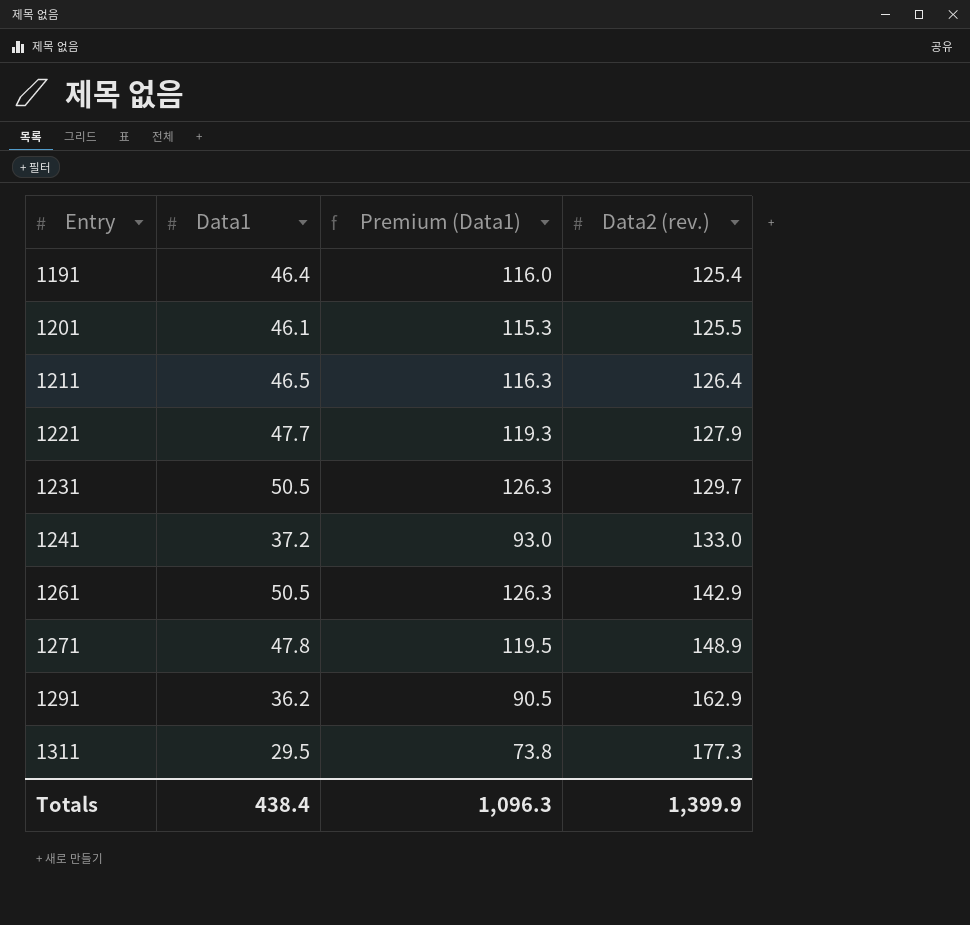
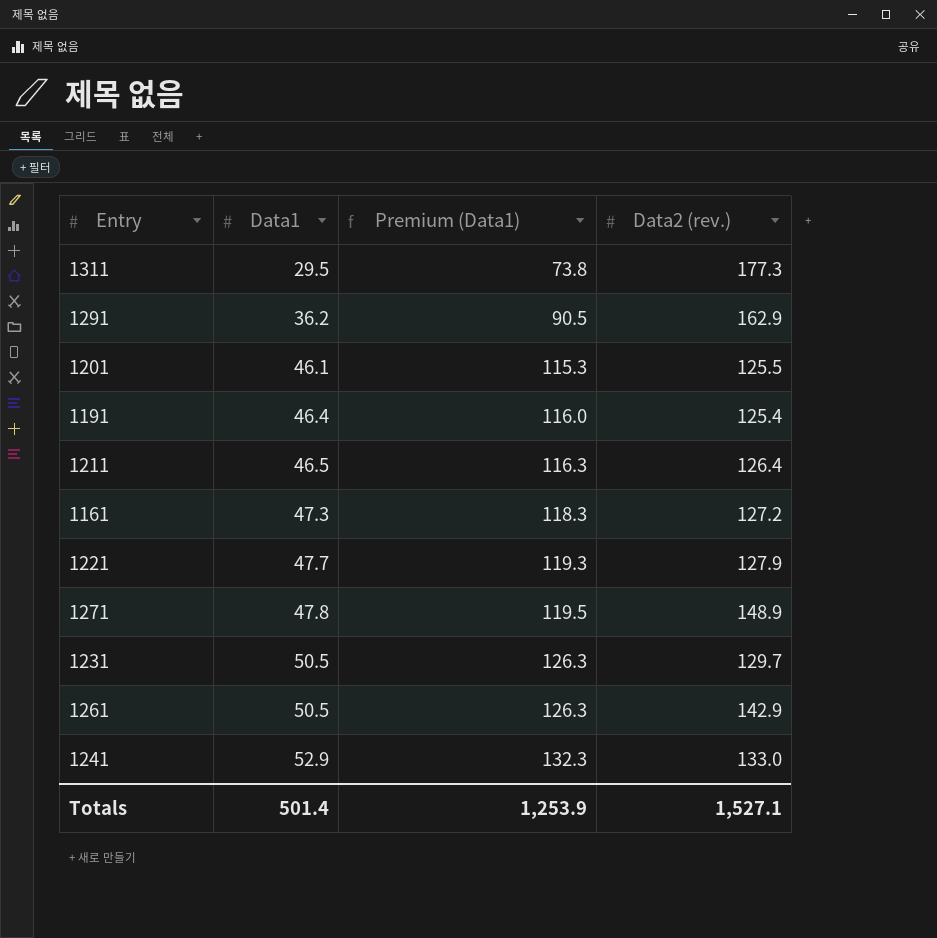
row order: Entry ascending -> Data1 ascending
row 1161: none -> 47.3 | 118.3 | 127.2
1241 | Data1: 37.2 -> 52.9
1241 | Premium (Data1): 93.0 -> 132.3
Totals | Data1: 438.4 -> 501.4
Totals | Premium (Data1): 1,096.3 -> 1,253.9
Totals | Data2 (rev.): 1,399.9 -> 1,527.1

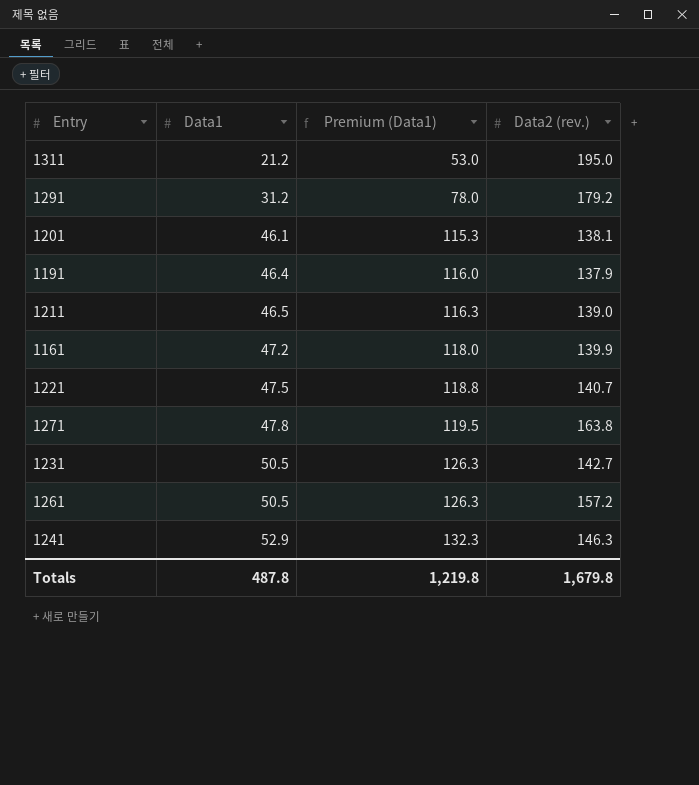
1311 | Data1: 29.5 -> 21.2
1311 | Premium (Data1): 73.8 -> 53.0
1311 | Data2 (rev.): 177.3 -> 195.0
1291 | Data1: 36.2 -> 31.2
1291 | Premium (Data1): 90.5 -> 78.0
1291 | Data2 (rev.): 162.9 -> 179.2
1201 | Data2 (rev.): 125.5 -> 138.1
1191 | Data2 (rev.): 125.4 -> 137.9
1211 | Data2 (rev.): 126.4 -> 139.0
1161 | Data1: 47.3 -> 47.2
1161 | Premium (Data1): 118.3 -> 118.0
1161 | Data2 (rev.): 127.2 -> 139.9
1221 | Data1: 47.7 -> 47.5
1221 | Premium (Data1): 119.3 -> 118.8
1221 | Data2 (rev.): 127.9 -> 140.7
1271 | Data2 (rev.): 148.9 -> 163.8
1231 | Data2 (rev.): 129.7 -> 142.7
1261 | Data2 (rev.): 142.9 -> 157.2
1241 | Data2 (rev.): 133.0 -> 146.3
Totals | Data1: 501.4 -> 487.8
Totals | Premium (Data1): 1,253.9 -> 1,219.8
Totals | Data2 (rev.): 1,527.1 -> 1,679.8

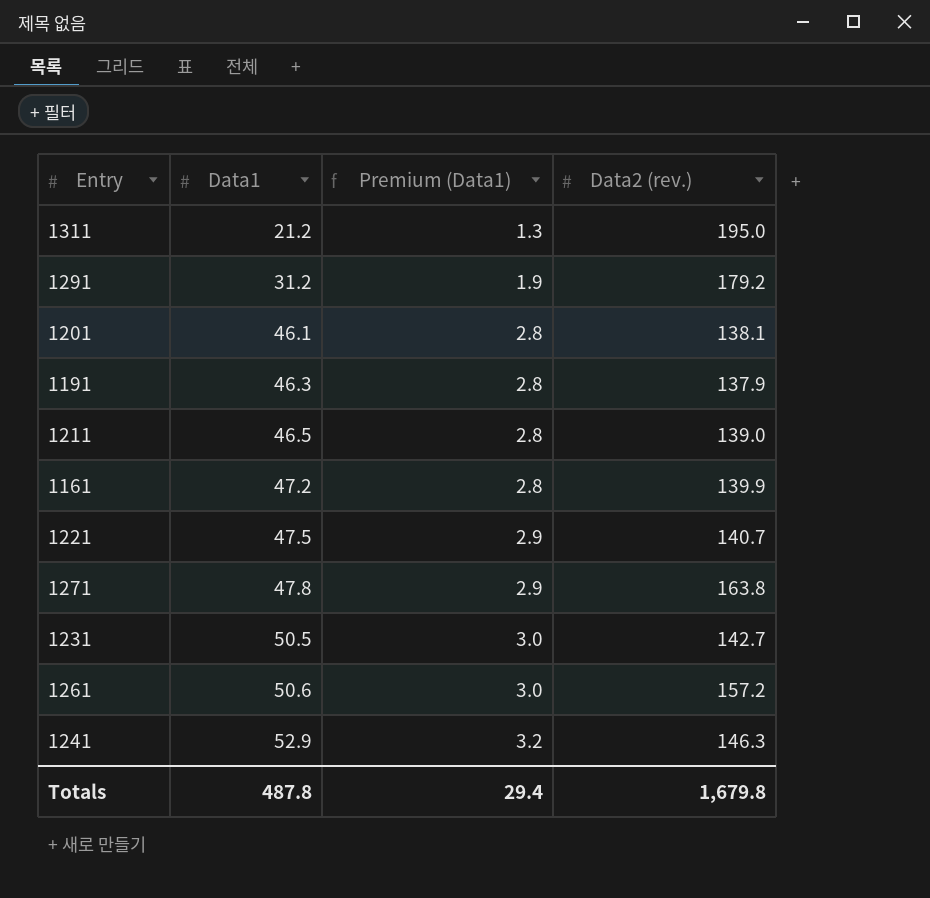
column Premium (Data1) | formula: [Data1] * 2.5 -> [Data1] * 0.06
1191 | Data1: 46.4 -> 46.3
1261 | Data1: 50.5 -> 50.6
Totals | Premium (Data1): 1,219.8 -> 29.4

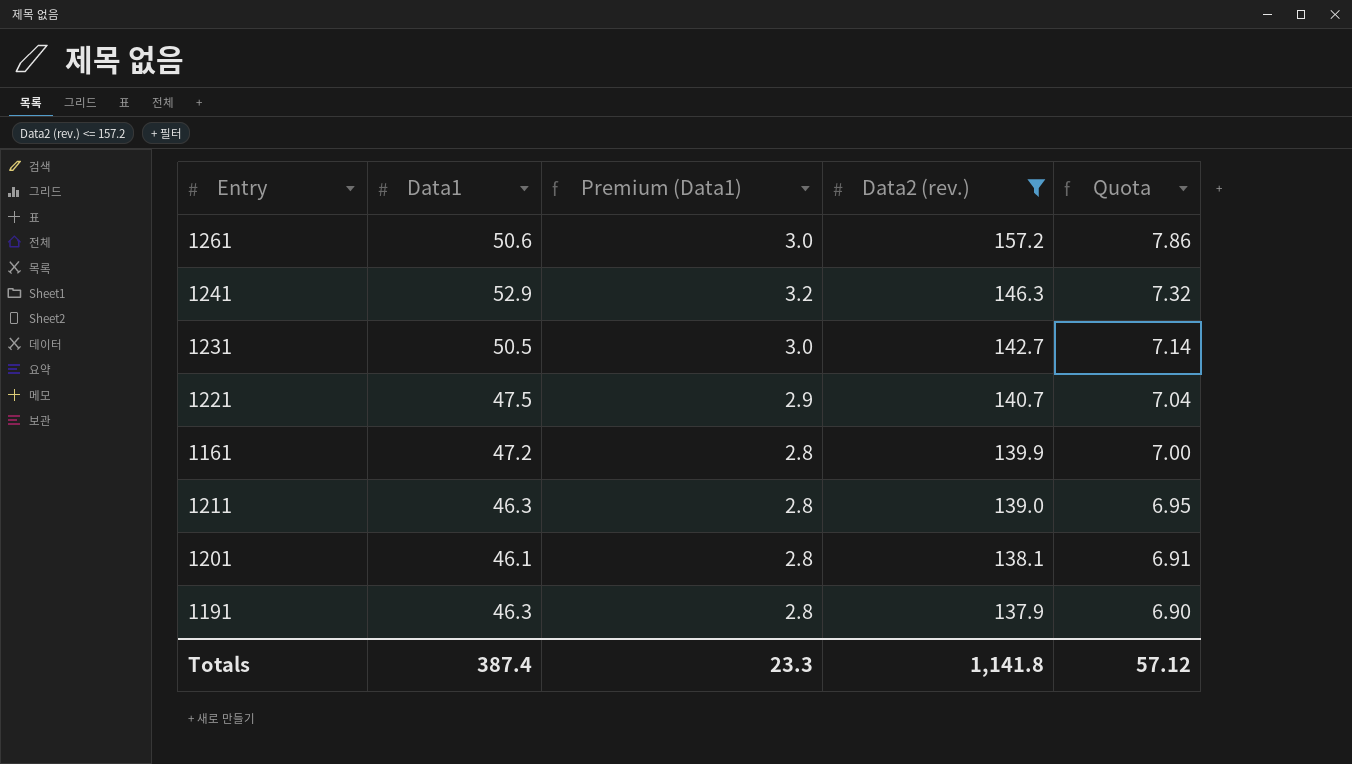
filter: none -> Data2 (rev.) <= 157.2
row order: Data1 ascending -> Data2 (rev.) descending
column Quota | formula: none -> [Data2 (rev.)] * 0.05
1211 | Data1: 46.5 -> 46.3
Totals | Data1: 487.8 -> 387.4
Totals | Premium (Data1): 29.4 -> 23.3
Totals | Data2 (rev.): 1,679.8 -> 1,141.8

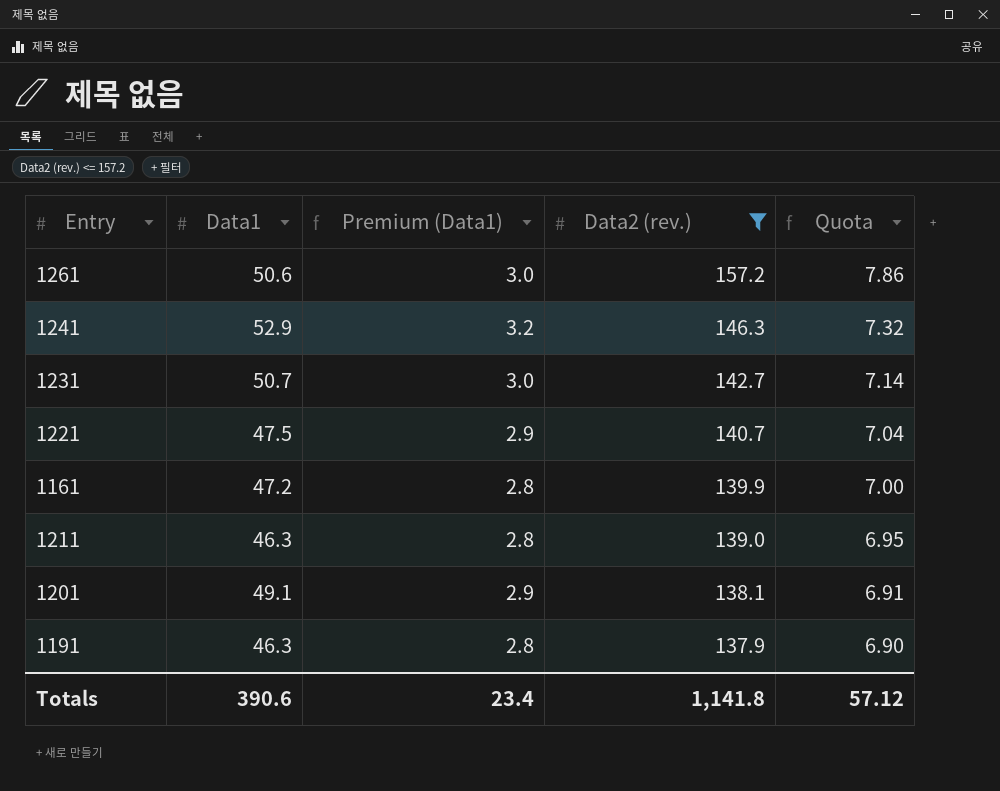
1231 | Data1: 50.5 -> 50.7
1201 | Data1: 46.1 -> 49.1
1201 | Premium (Data1): 2.8 -> 2.9
Totals | Data1: 387.4 -> 390.6
Totals | Premium (Data1): 23.3 -> 23.4

